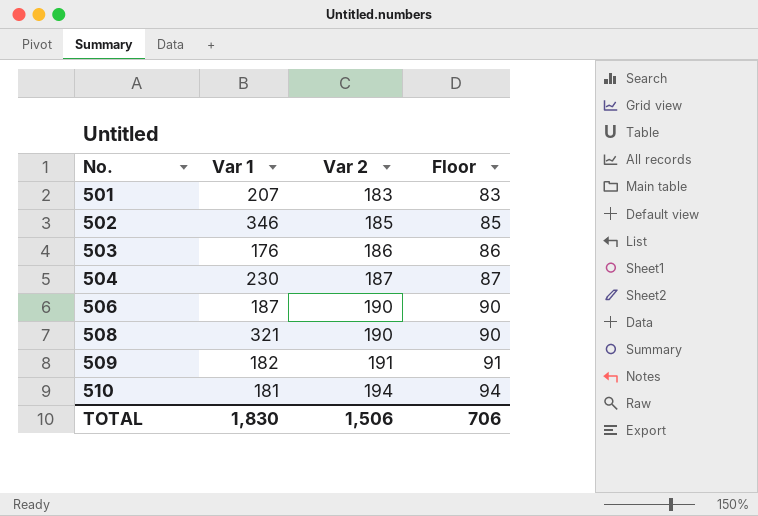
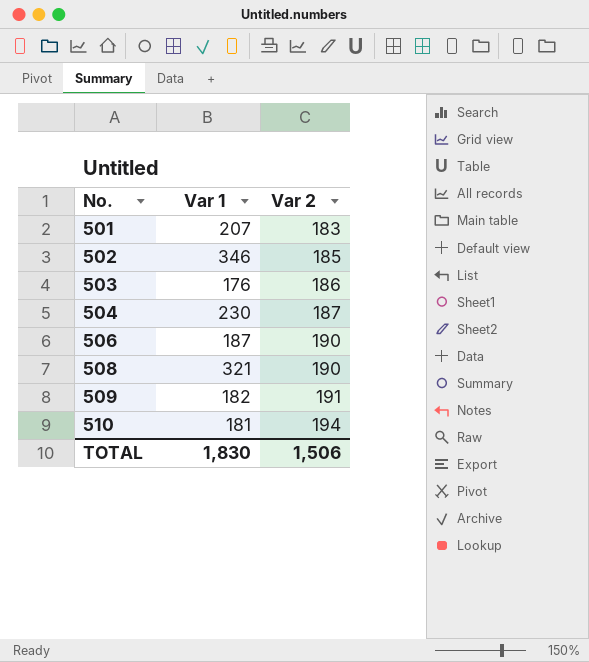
column Floor | formula: [Var 2] - 100 -> none

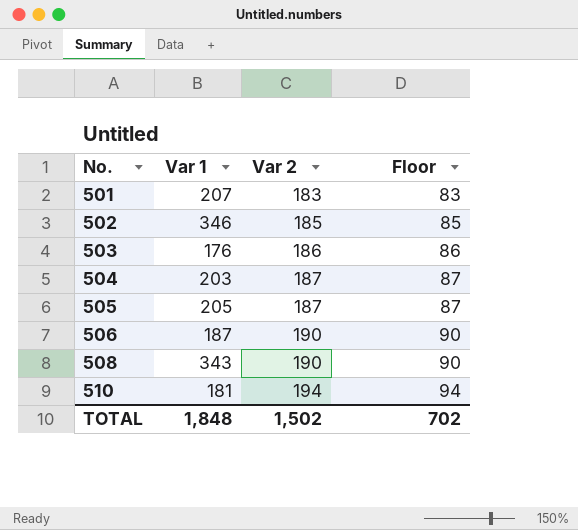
column Floor | formula: none -> [Var 2] - 100
row 509: 182 | 191 -> none
504 | Var 1: 230 -> 203
row 505: none -> 205 | 187 | 87
508 | Var 1: 321 -> 343
TOTAL | Var 1: 1,830 -> 1,848
TOTAL | Var 2: 1,506 -> 1,502

